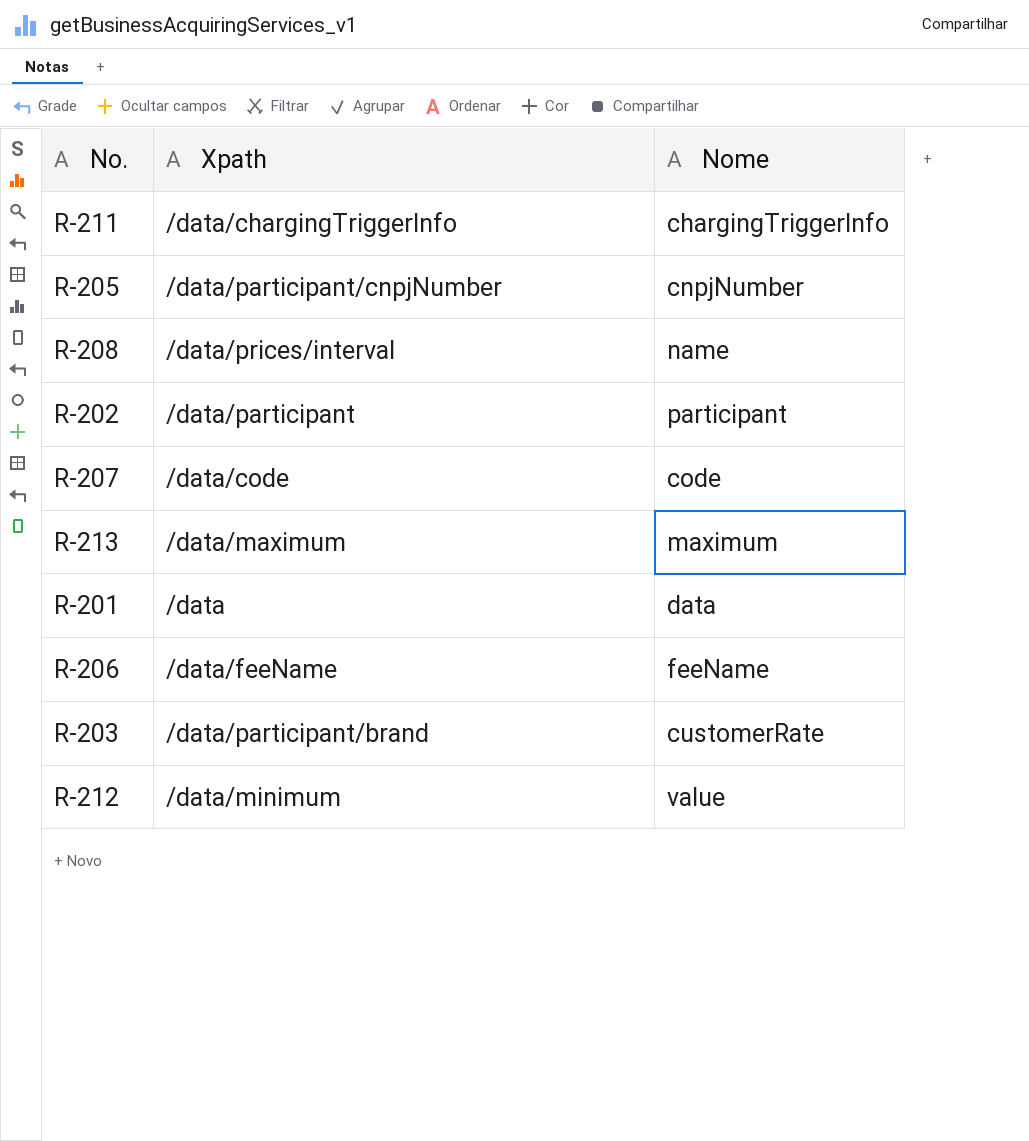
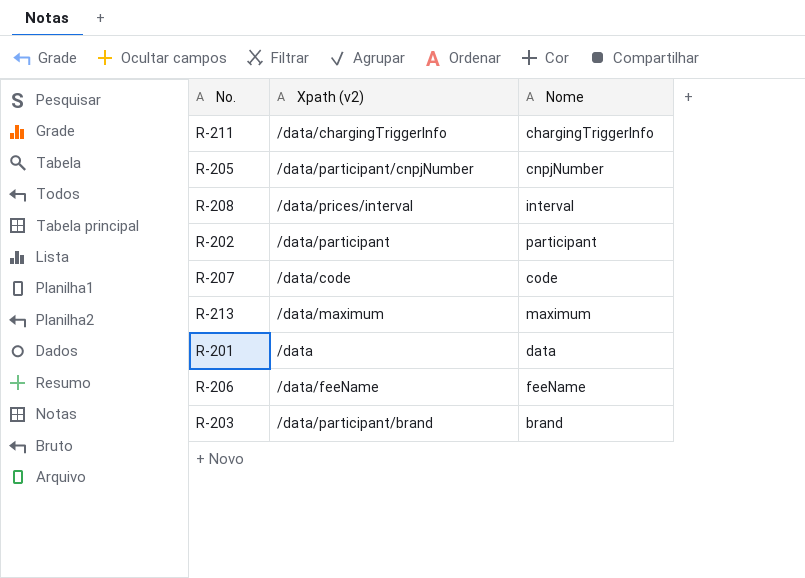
column name: Xpath -> Xpath (v2)
row R-212: /data/minimum | value -> none
R-208 | Nome: name -> interval
R-203 | Nome: customerRate -> brand

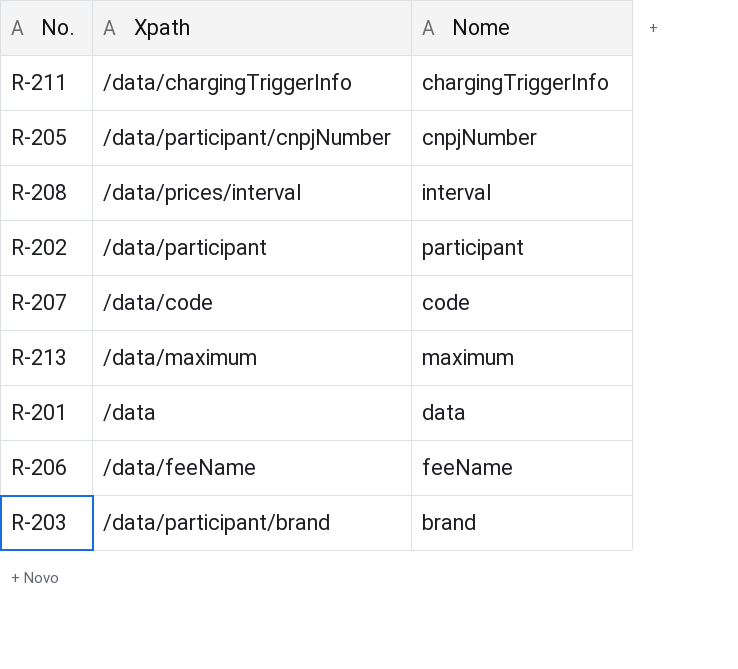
column name: Xpath (v2) -> Xpath

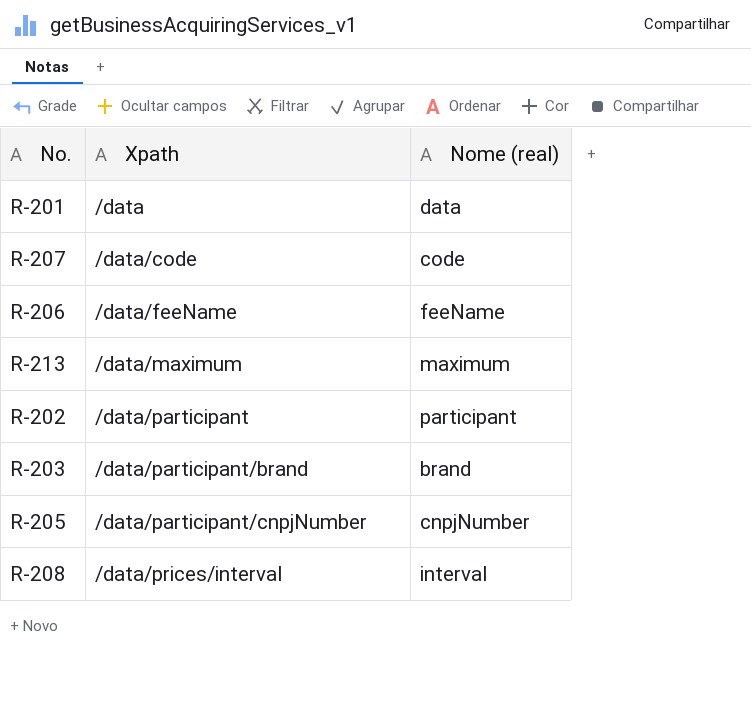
row order: none -> Xpath ascending
column name: Nome -> Nome (real)
row R-211: /data/chargingTriggerInfo | chargingTriggerInfo -> none

